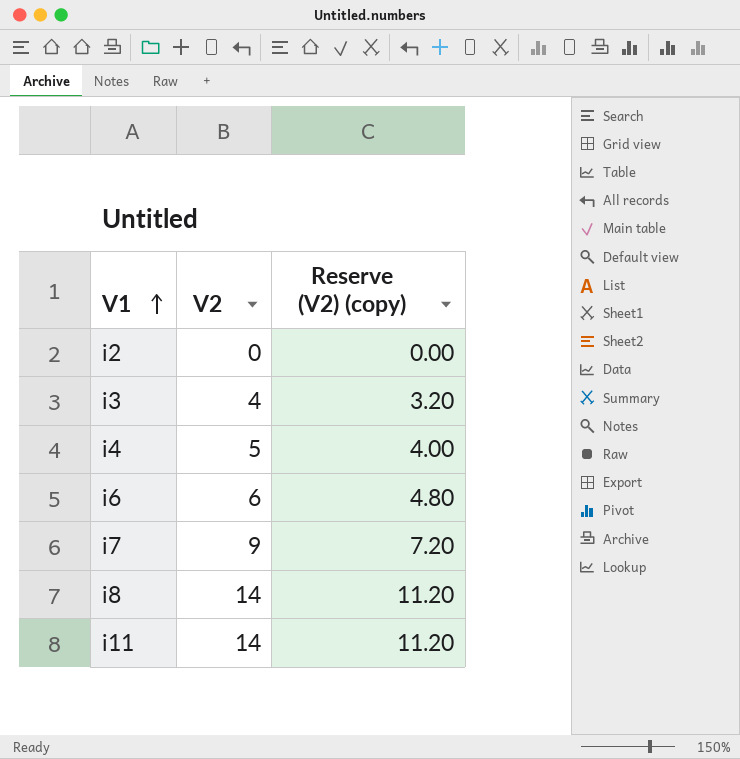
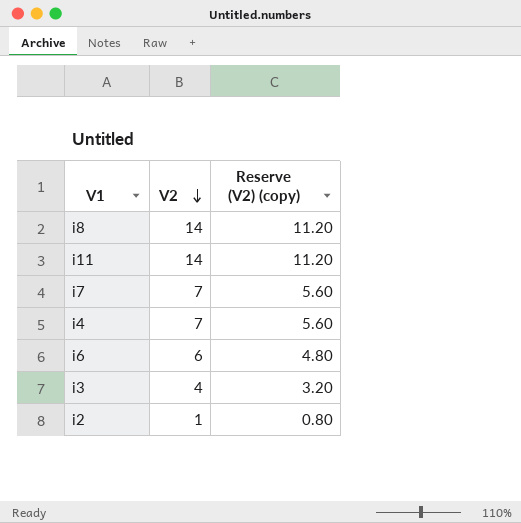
row order: V1 ascending -> V2 descending
i7 | V2: 9 -> 7
i7 | Reserve (V2) (copy): 7.20 -> 5.60
i4 | V2: 5 -> 7
i4 | Reserve (V2) (copy): 4.00 -> 5.60
i2 | V2: 0 -> 1
i2 | Reserve (V2) (copy): 0.00 -> 0.80

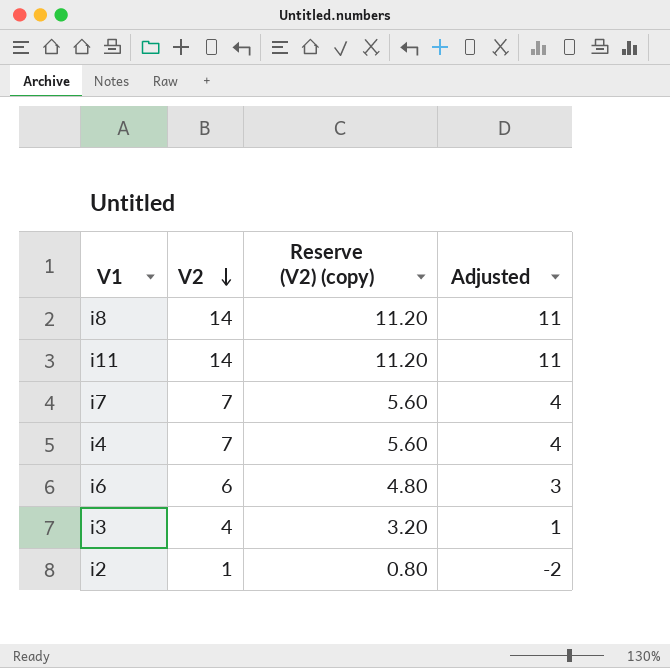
column Adjusted | formula: none -> [V2] - 3

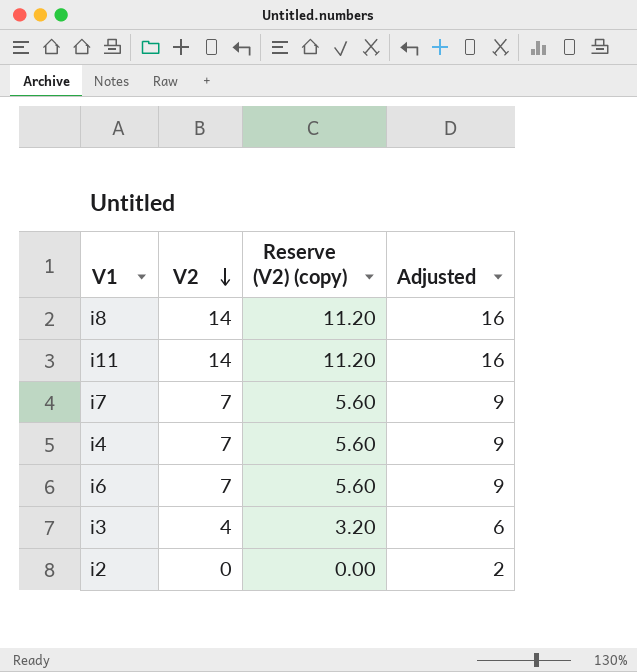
column Adjusted | formula: [V2] - 3 -> [V2] + 2
i6 | V2: 6 -> 7
i6 | Reserve (V2) (copy): 4.80 -> 5.60
i2 | V2: 1 -> 0
i2 | Reserve (V2) (copy): 0.80 -> 0.00

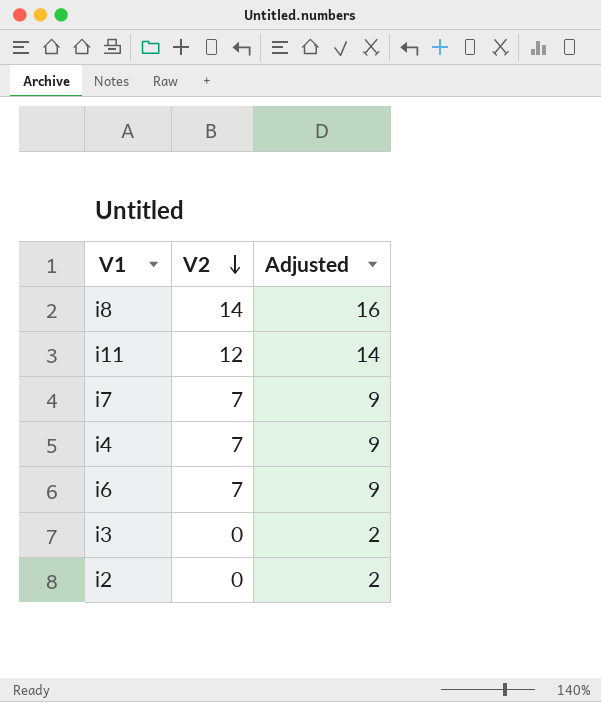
column Reserve (V2) (copy) | formula: [V2] * 0.8 -> none
i11 | V2: 14 -> 12
i11 | Adjusted: 16 -> 14
i3 | V2: 4 -> 0
i3 | Adjusted: 6 -> 2

